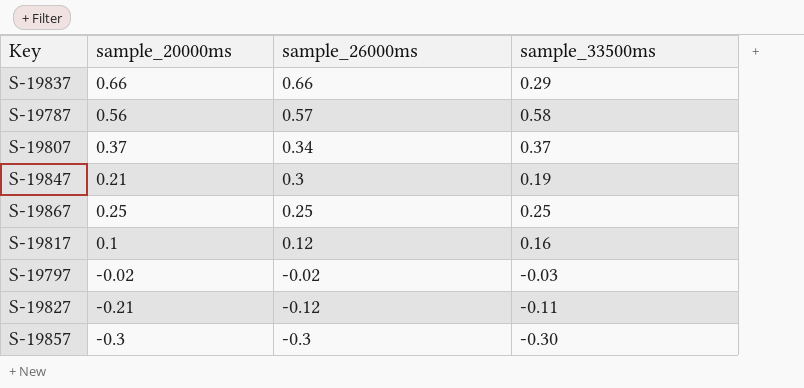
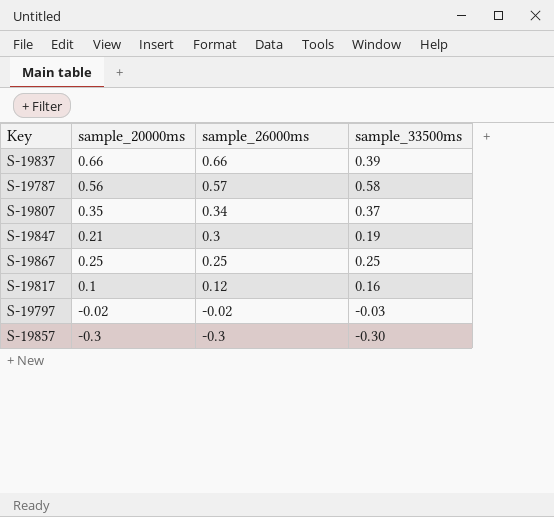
row S-19827: -0.21 | -0.12 | -0.11 -> none
S-19837 | sample_33500ms: 0.29 -> 0.39
S-19807 | sample_20000ms: 0.37 -> 0.35

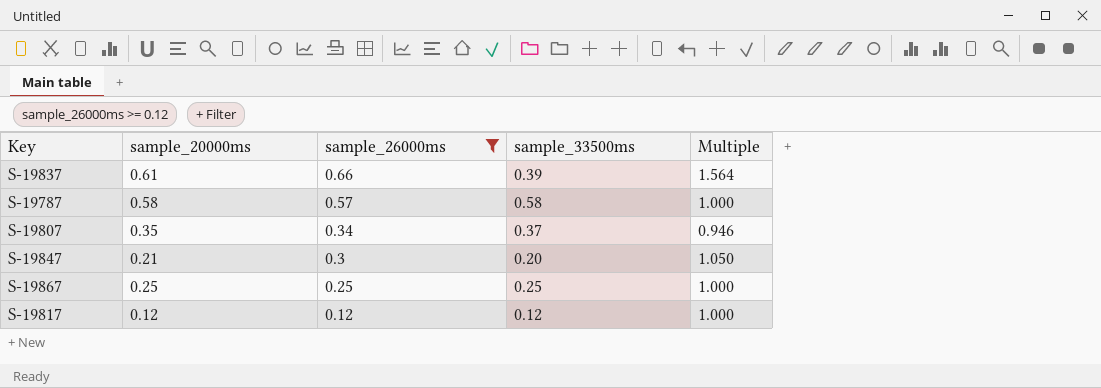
filter: none -> sample_26000ms >= 0.12
column Multiple | formula: none -> [sample_20000ms] / [sample_33500ms]
S-19837 | sample_20000ms: 0.66 -> 0.61
S-19787 | sample_20000ms: 0.56 -> 0.58
S-19847 | sample_33500ms: 0.19 -> 0.20
S-19817 | sample_20000ms: 0.1 -> 0.12
S-19817 | sample_33500ms: 0.16 -> 0.12

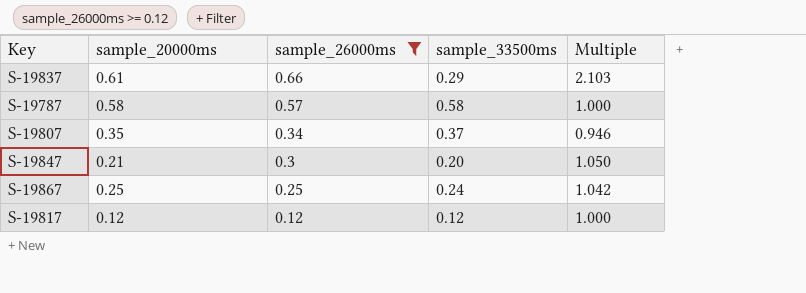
S-19837 | sample_33500ms: 0.39 -> 0.29
S-19837 | Multiple: 1.564 -> 2.103
S-19867 | sample_33500ms: 0.25 -> 0.24
S-19867 | Multiple: 1.000 -> 1.042

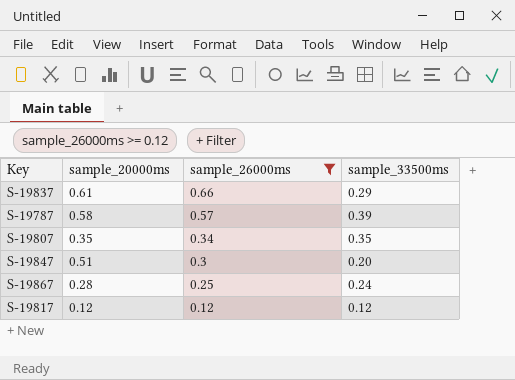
column Multiple | formula: [sample_20000ms] / [sample_33500ms] -> none
S-19787 | sample_33500ms: 0.58 -> 0.39
S-19807 | sample_33500ms: 0.37 -> 0.35
S-19847 | sample_20000ms: 0.21 -> 0.51
S-19867 | sample_20000ms: 0.25 -> 0.28

